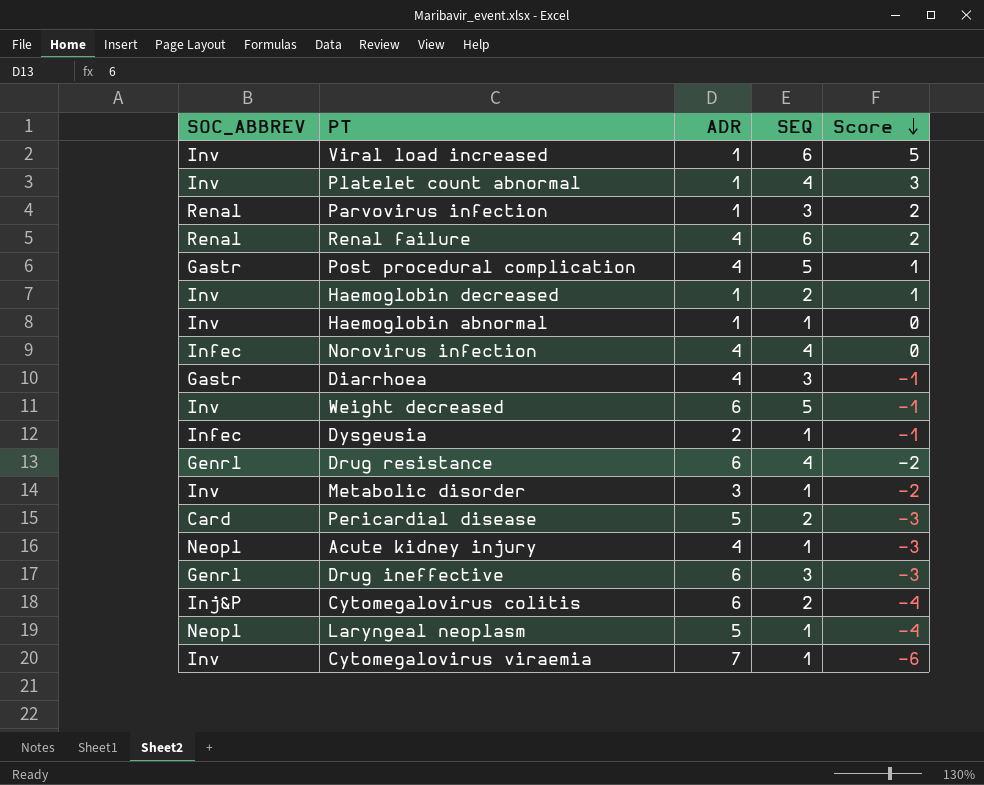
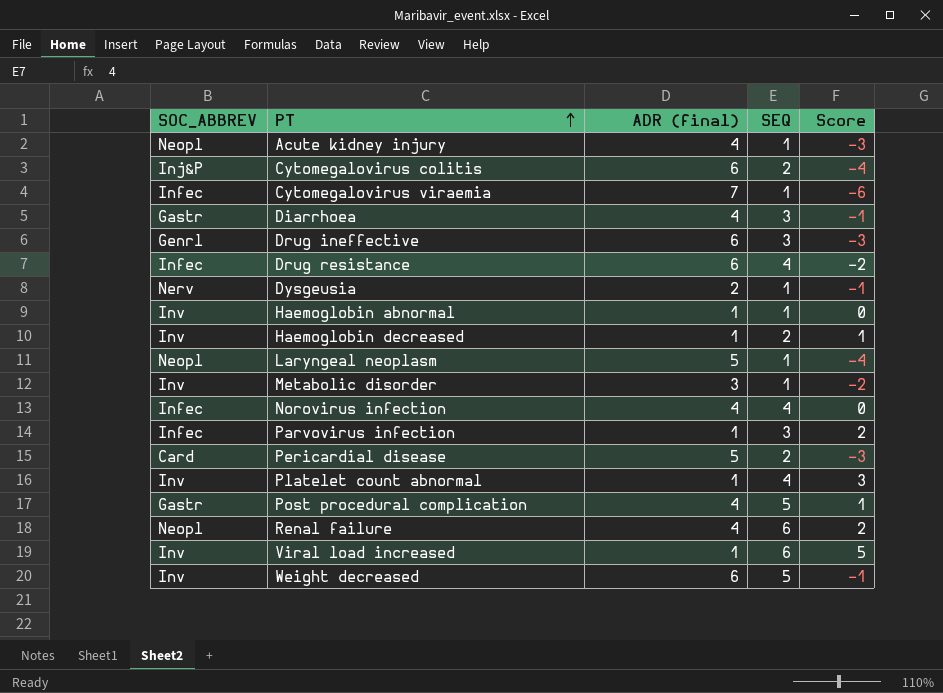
row order: Score descending -> PT ascending
column name: ADR -> ADR (final)
Cytomegalovirus viraemia | SOC_ABBREV: Inv -> Infec
Drug resistance | SOC_ABBREV: Genrl -> Infec
Dysgeusia | SOC_ABBREV: Infec -> Nerv
Parvovirus infection | SOC_ABBREV: Renal -> Infec
Renal failure | SOC_ABBREV: Renal -> Neopl

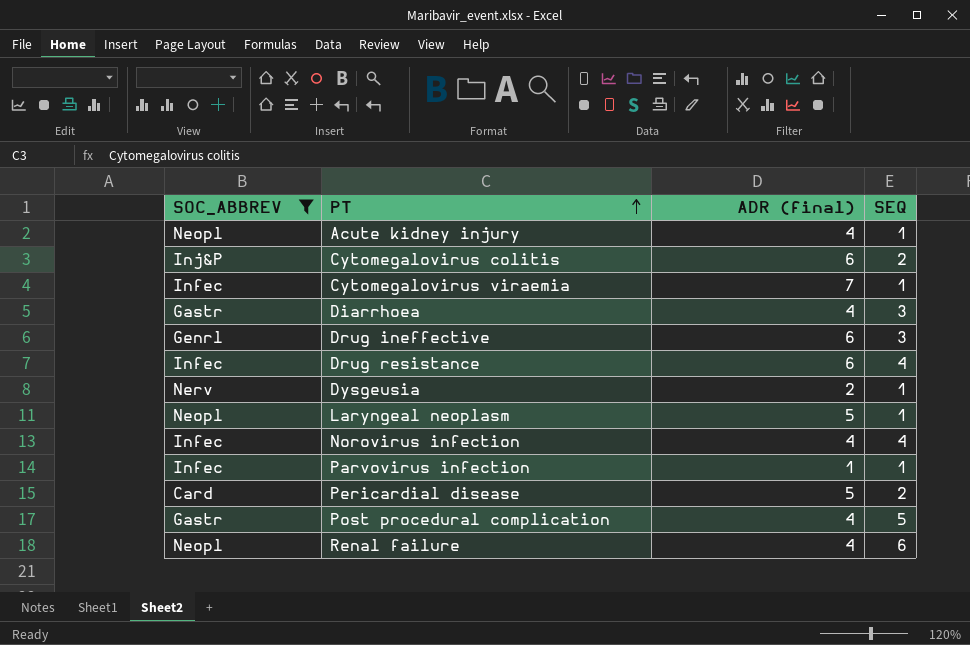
filter: none -> SOC_ABBREV != Inv
column Score | formula: [SEQ] - [ADR (final)] -> none
Parvovirus infection | SEQ: 3 -> 1

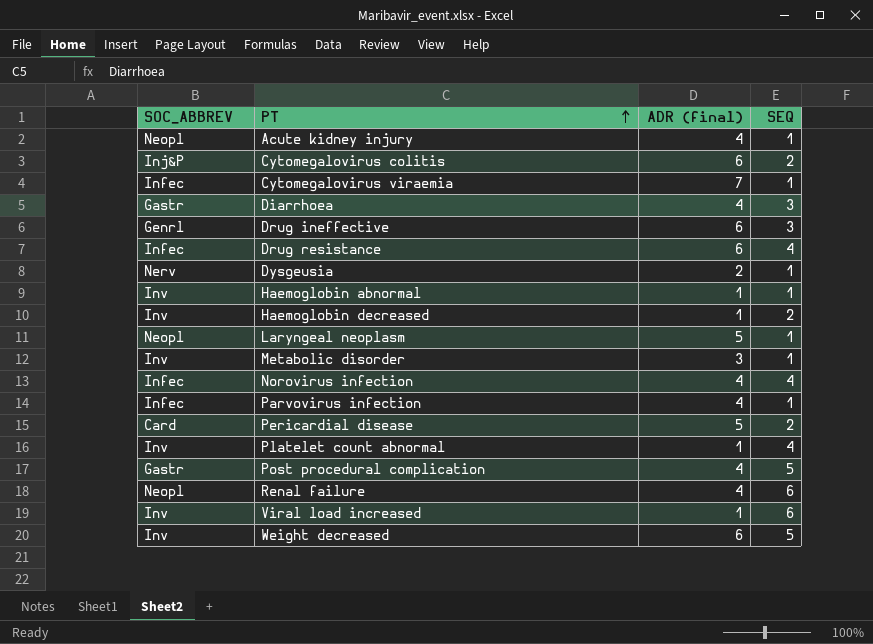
filter: SOC_ABBREV != Inv -> none
Parvovirus infection | ADR (final): 1 -> 4

